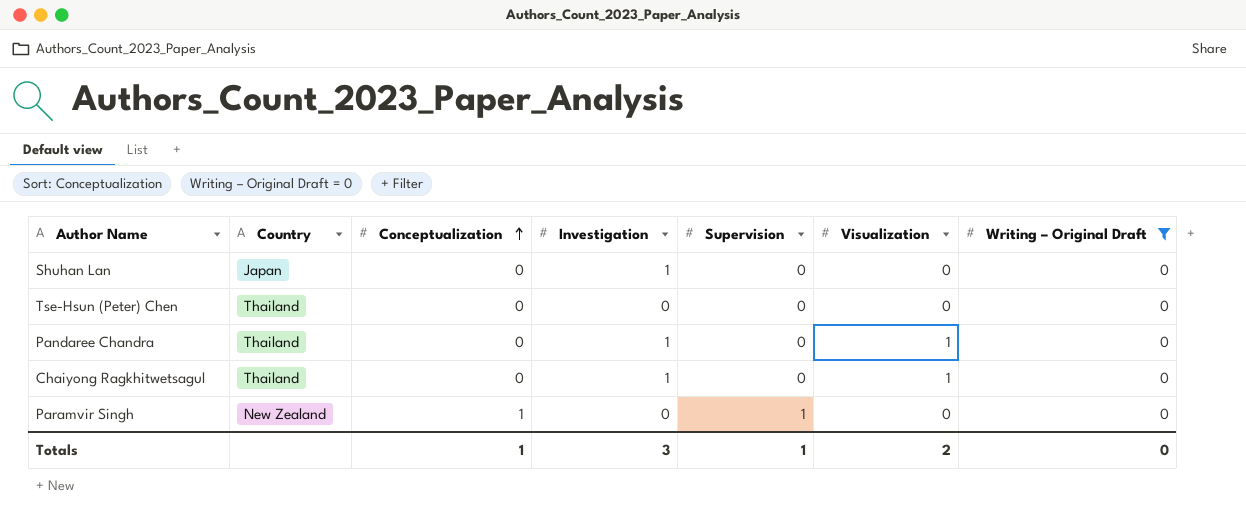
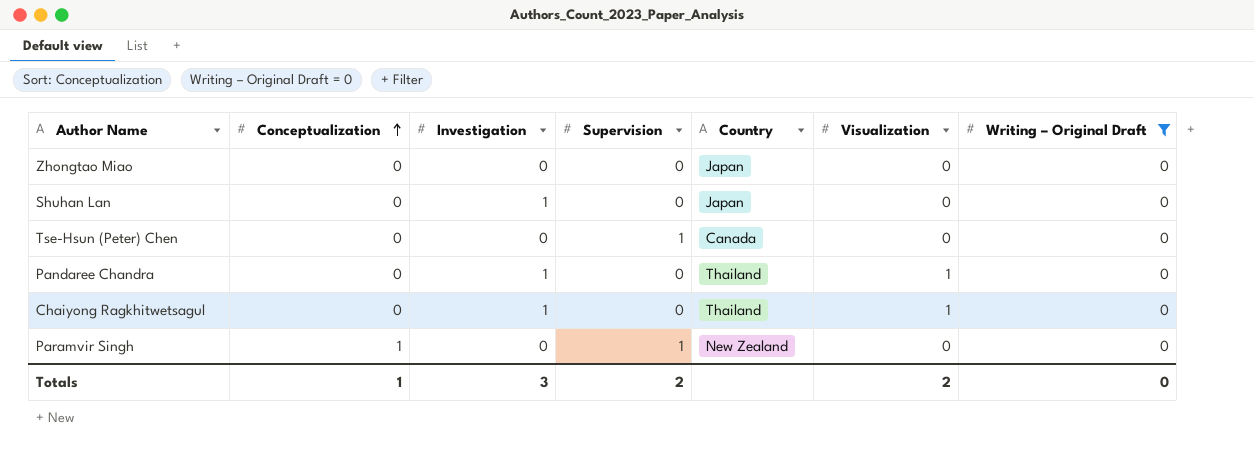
column Country | position: 2 -> 5
row Zhongtao Miao: none -> 0 | 0 | 0 | Japan | 0 | 0
Tse-Hsun (Peter) Chen | Supervision: 0 -> 1
Tse-Hsun (Peter) Chen | Country: Thailand -> Canada
Totals | Supervision: 1 -> 2

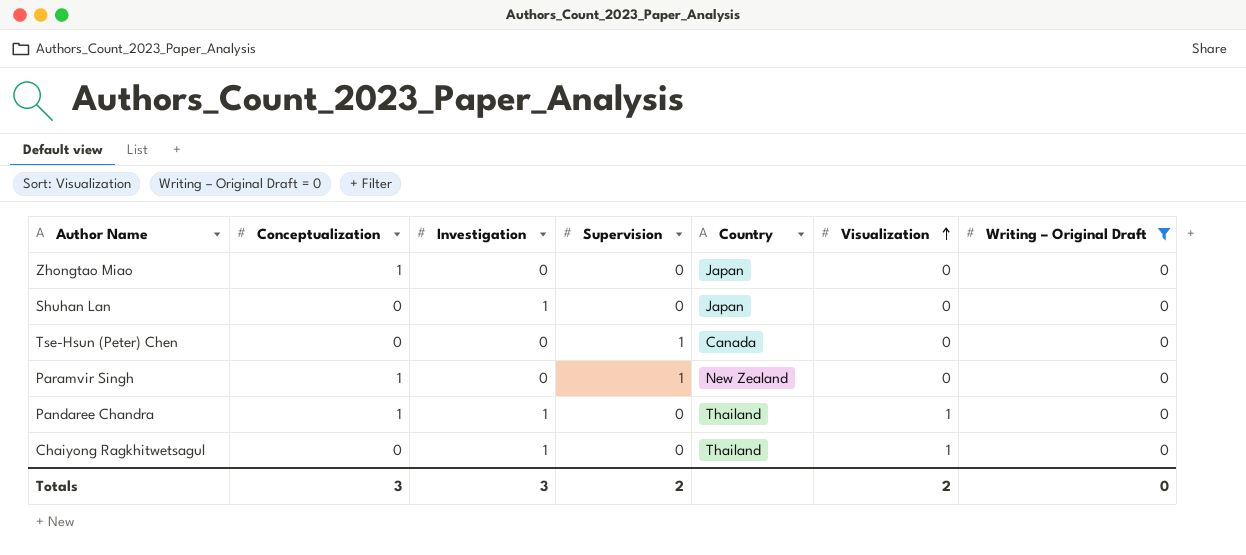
row order: Conceptualization ascending -> Visualization ascending
Zhongtao Miao | Conceptualization: 0 -> 1
Pandaree Chandra | Conceptualization: 0 -> 1
Totals | Conceptualization: 1 -> 3

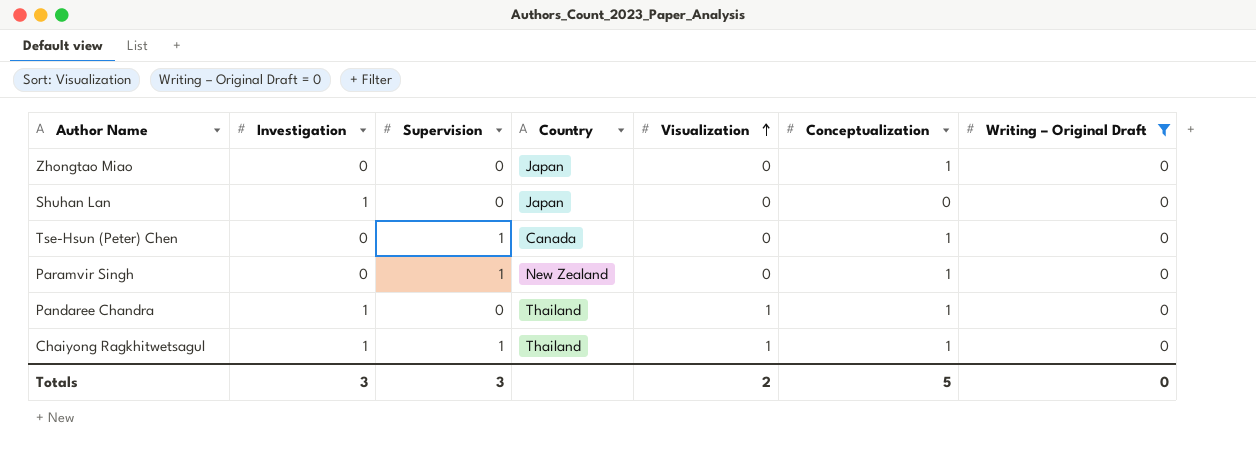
column Conceptualization | position: 2 -> 6
Tse-Hsun (Peter) Chen | Conceptualization: 0 -> 1
Chaiyong Ragkhitwetsagul | Supervision: 0 -> 1
Chaiyong Ragkhitwetsagul | Conceptualization: 0 -> 1
Totals | Supervision: 2 -> 3
Totals | Conceptualization: 3 -> 5

